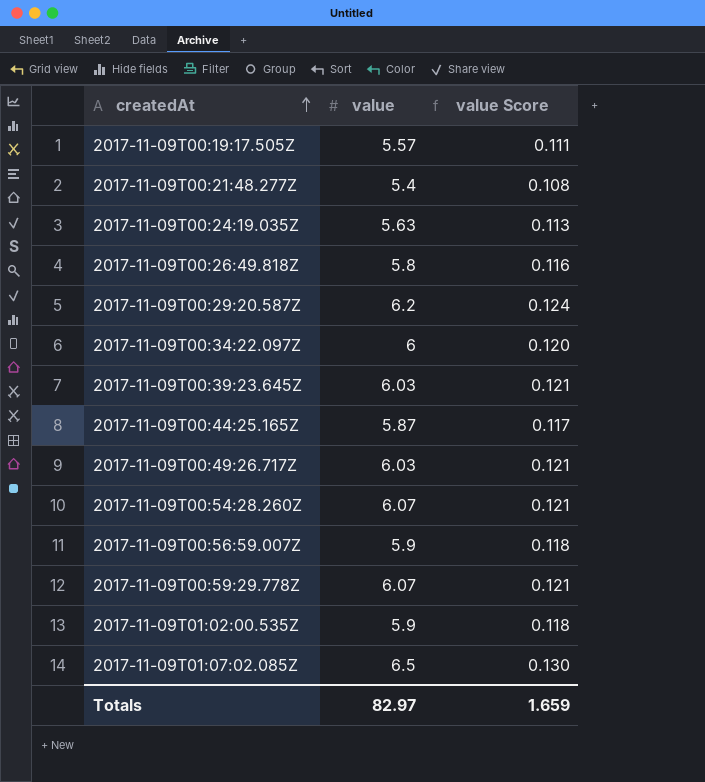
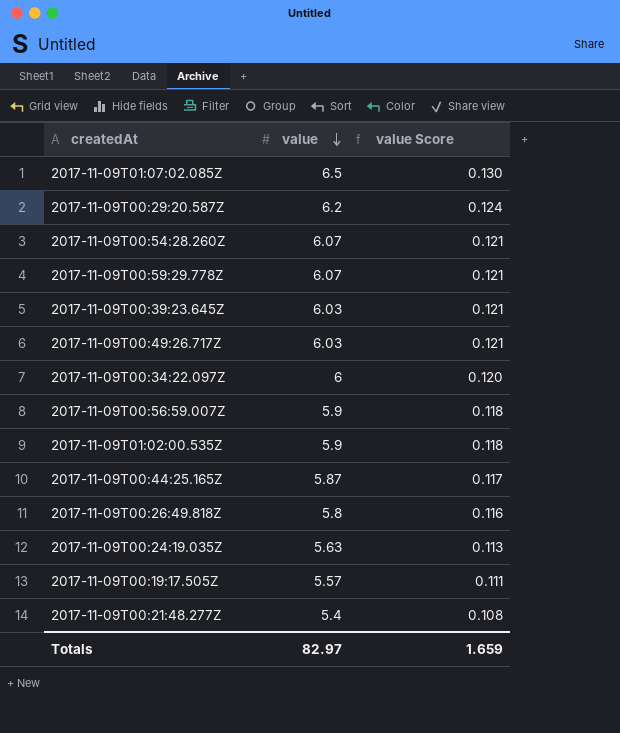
row order: createdAt ascending -> value descending

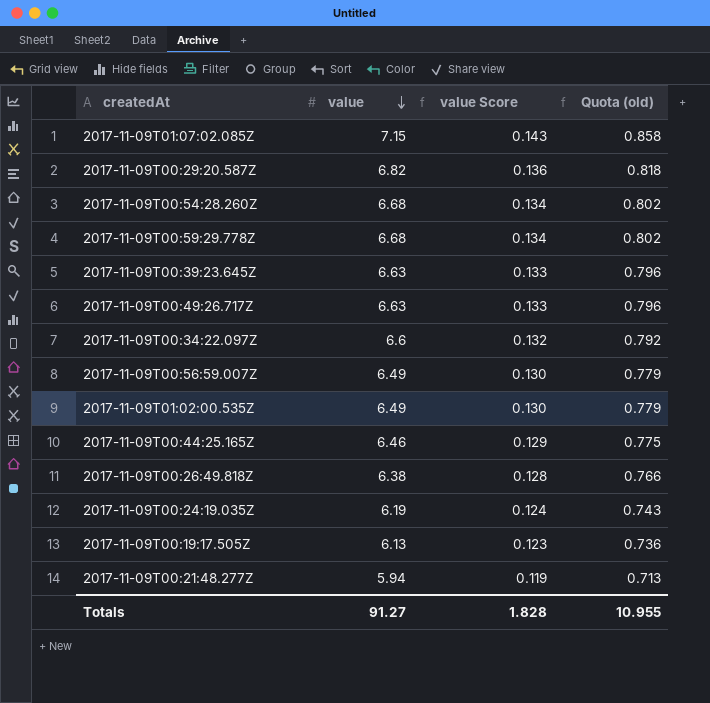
column Quota (old) | formula: none -> [value] * 0.12
2017-11-09T01:07:02.085Z | value: 6.5 -> 7.15
2017-11-09T01:07:02.085Z | value Score: 0.130 -> 0.143
2017-11-09T00:29:20.587Z | value: 6.2 -> 6.82
2017-11-09T00:29:20.587Z | value Score: 0.124 -> 0.136
2017-11-09T00:54:28.260Z | value: 6.07 -> 6.68
2017-11-09T00:54:28.260Z | value Score: 0.121 -> 0.134
2017-11-09T00:59:29.778Z | value: 6.07 -> 6.68
2017-11-09T00:59:29.778Z | value Score: 0.121 -> 0.134
2017-11-09T00:39:23.645Z | value: 6.03 -> 6.63
2017-11-09T00:39:23.645Z | value Score: 0.121 -> 0.133
2017-11-09T00:49:26.717Z | value: 6.03 -> 6.63
2017-11-09T00:49:26.717Z | value Score: 0.121 -> 0.133
2017-11-09T00:34:22.097Z | value: 6 -> 6.6
2017-11-09T00:34:22.097Z | value Score: 0.120 -> 0.132
2017-11-09T00:56:59.007Z | value: 5.9 -> 6.49
2017-11-09T00:56:59.007Z | value Score: 0.118 -> 0.130
2017-11-09T01:02:00.535Z | value: 5.9 -> 6.49
2017-11-09T01:02:00.535Z | value Score: 0.118 -> 0.130
2017-11-09T00:44:25.165Z | value: 5.87 -> 6.46
2017-11-09T00:44:25.165Z | value Score: 0.117 -> 0.129
2017-11-09T00:26:49.818Z | value: 5.8 -> 6.38
2017-11-09T00:26:49.818Z | value Score: 0.116 -> 0.128
2017-11-09T00:24:19.035Z | value: 5.63 -> 6.19
2017-11-09T00:24:19.035Z | value Score: 0.113 -> 0.124
2017-11-09T00:19:17.505Z | value: 5.57 -> 6.13
2017-11-09T00:19:17.505Z | value Score: 0.111 -> 0.123
2017-11-09T00:21:48.277Z | value: 5.4 -> 5.94
2017-11-09T00:21:48.277Z | value Score: 0.108 -> 0.119
Totals | value: 82.97 -> 91.27
Totals | value Score: 1.659 -> 1.828

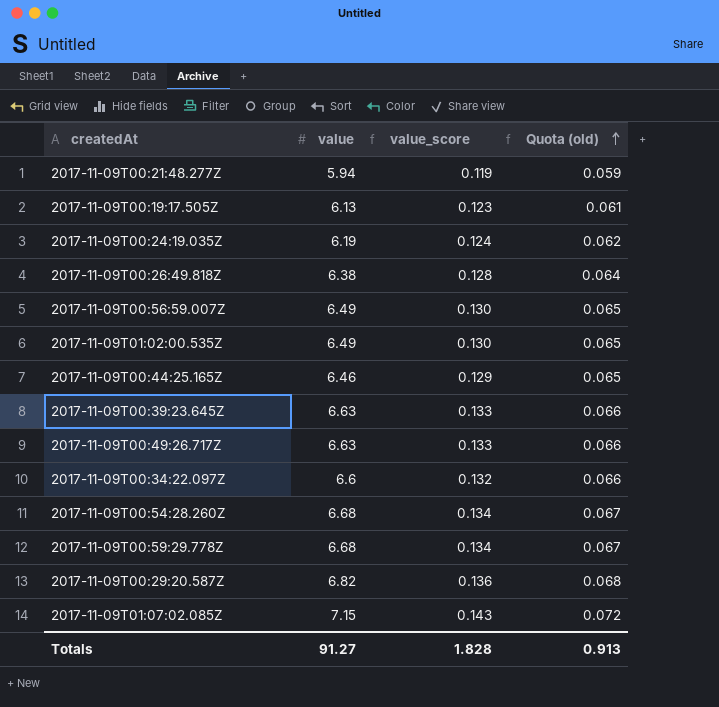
row order: value descending -> Quota (old) ascending
column name: value Score -> value_score
column Quota (old) | formula: [value] * 0.12 -> [value] * 0.01
Totals | Quota (old): 10.955 -> 0.913

